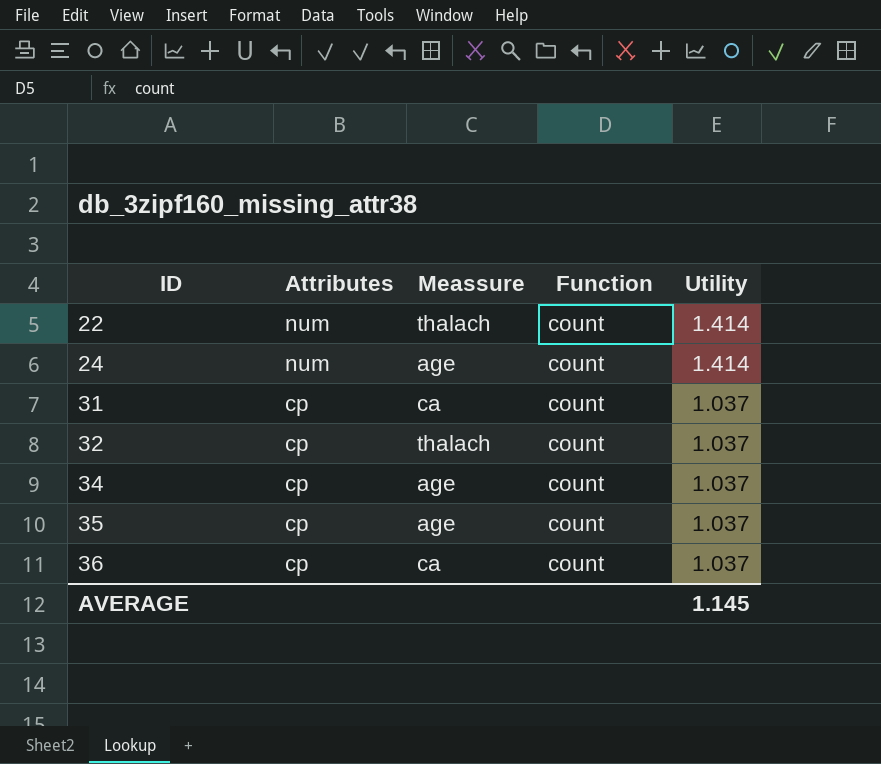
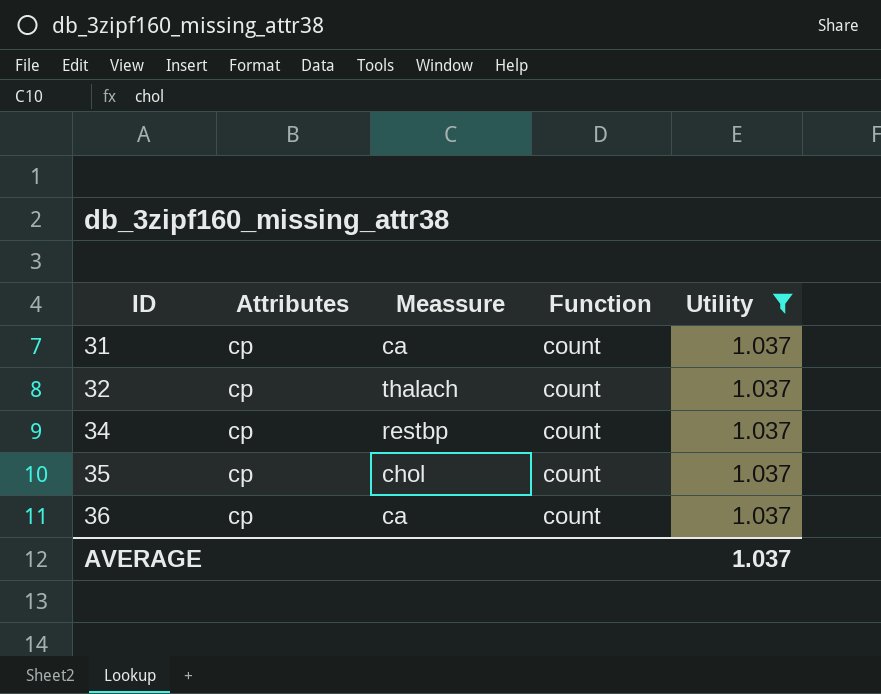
filter: none -> Utility = 1.037
34 | Meassure: age -> restbp
35 | Meassure: age -> chol
AVERAGE | Utility: 1.145 -> 1.037

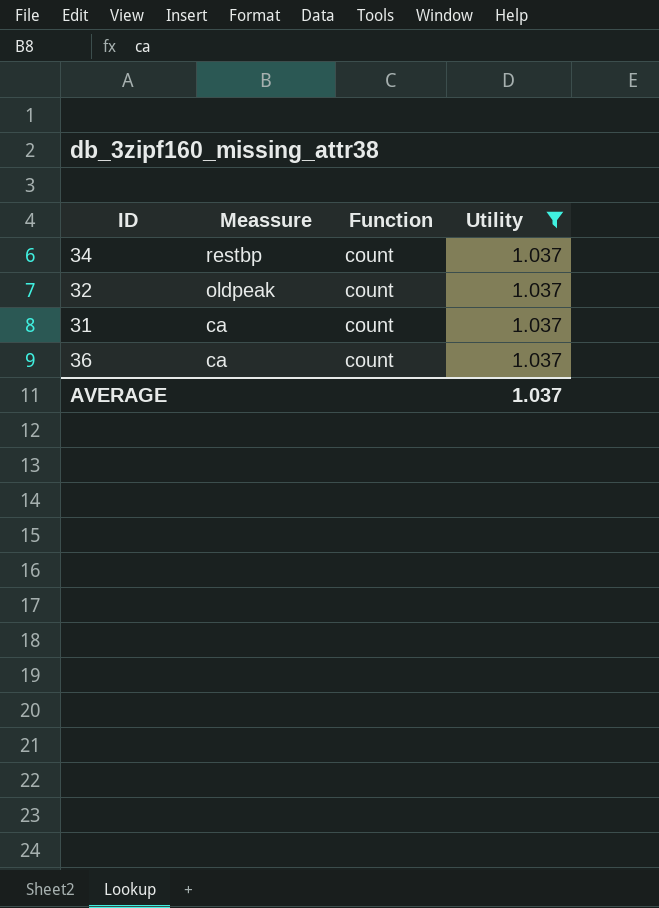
row order: ID ascending -> Meassure descending
column Attributes | position: 2 -> none
row 35: cp | chol | count | 1.037 -> none
32 | Meassure: thalach -> oldpeak

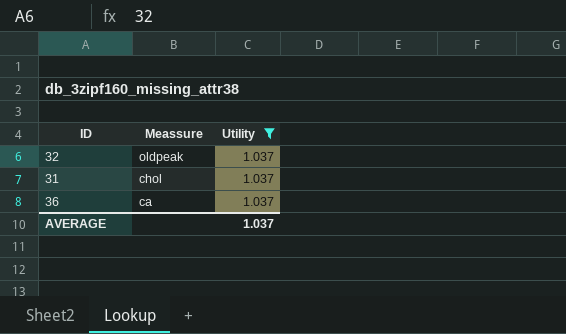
column Function | position: 3 -> none
row 34: restbp | count | 1.037 -> none
31 | Meassure: ca -> chol

